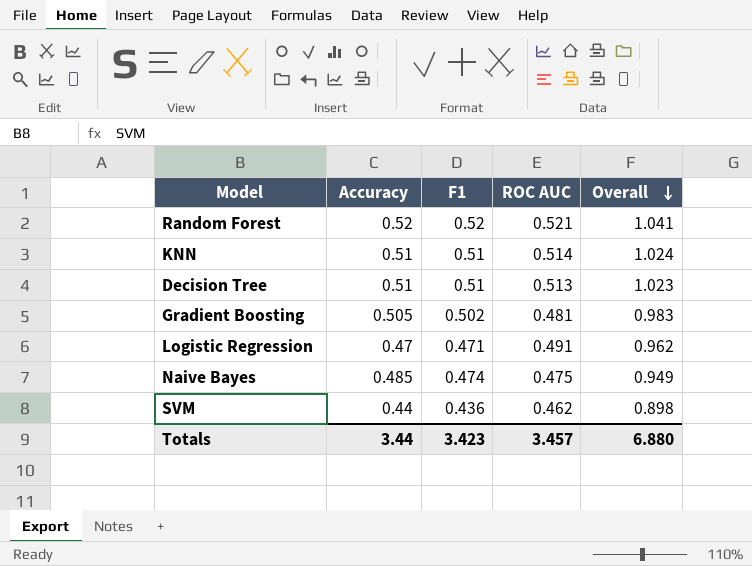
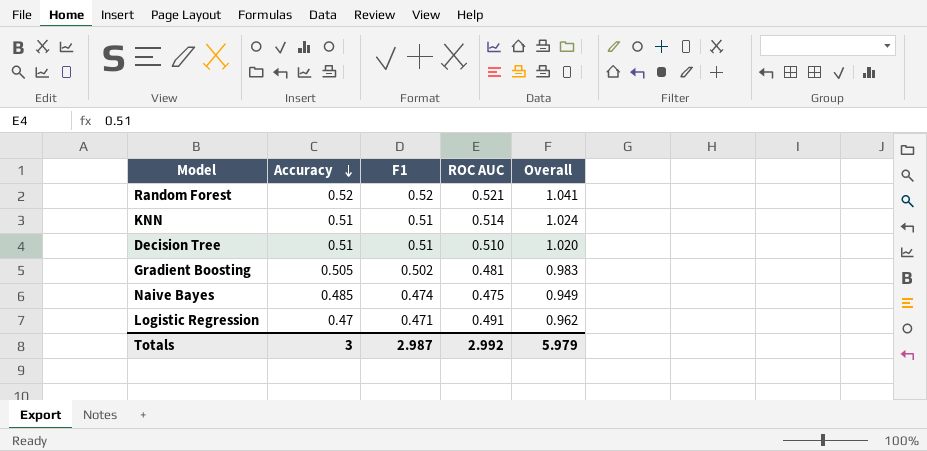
row order: Overall descending -> Accuracy descending
row SVM: 0.44 | 0.436 | 0.462 | 0.898 -> none
Decision Tree | ROC AUC: 0.513 -> 0.510
Decision Tree | Overall: 1.023 -> 1.020
Totals | Accuracy: 3.44 -> 3
Totals | F1: 3.423 -> 2.987
Totals | ROC AUC: 3.457 -> 2.992
Totals | Overall: 6.880 -> 5.979

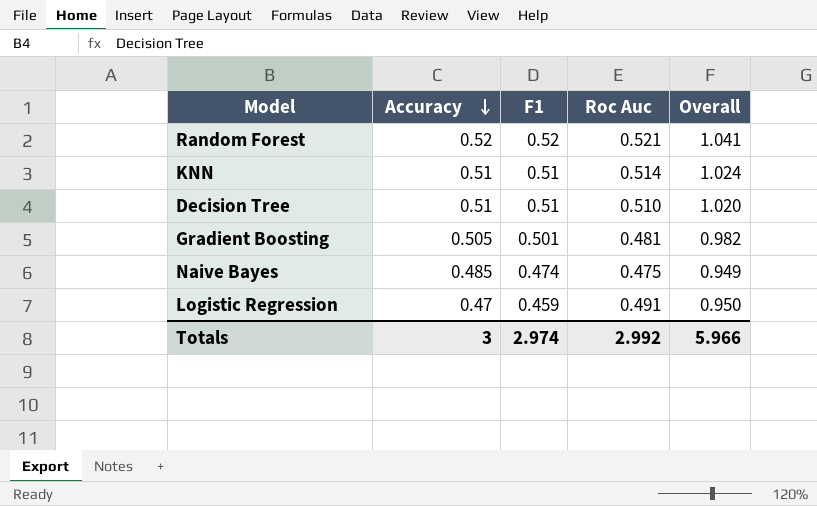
column name: ROC AUC -> Roc Auc
Gradient Boosting | F1: 0.502 -> 0.501
Gradient Boosting | Overall: 0.983 -> 0.982
Logistic Regression | F1: 0.471 -> 0.459
Logistic Regression | Overall: 0.962 -> 0.950
Totals | F1: 2.987 -> 2.974
Totals | Overall: 5.979 -> 5.966

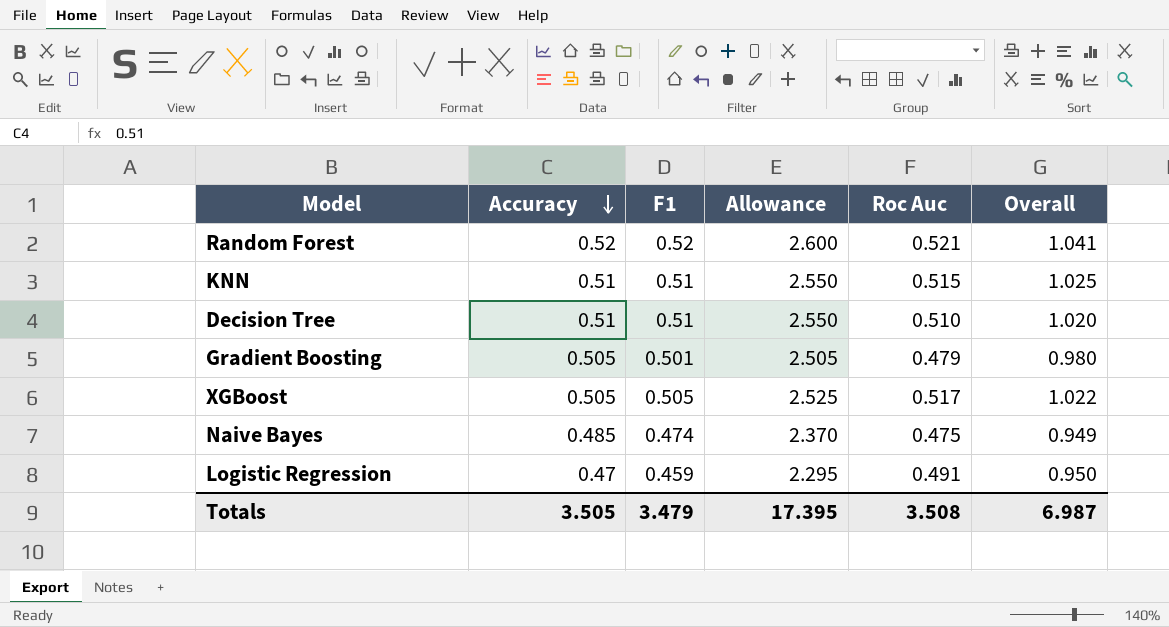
column Allowance | formula: none -> [F1] * 5
KNN | Roc Auc: 0.514 -> 0.515
KNN | Overall: 1.024 -> 1.025
Gradient Boosting | Roc Auc: 0.481 -> 0.479
Gradient Boosting | Overall: 0.982 -> 0.980
row XGBoost: none -> 0.505 | 0.505 | 2.525 | 0.517 | 1.022
Totals | Accuracy: 3 -> 3.505
Totals | F1: 2.974 -> 3.479
Totals | Roc Auc: 2.992 -> 3.508
Totals | Overall: 5.966 -> 6.987

